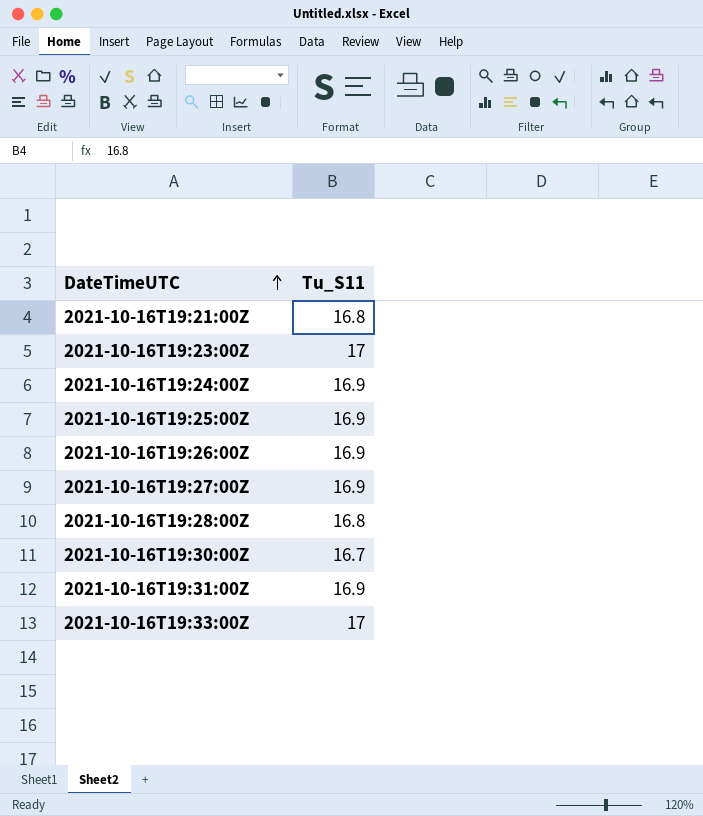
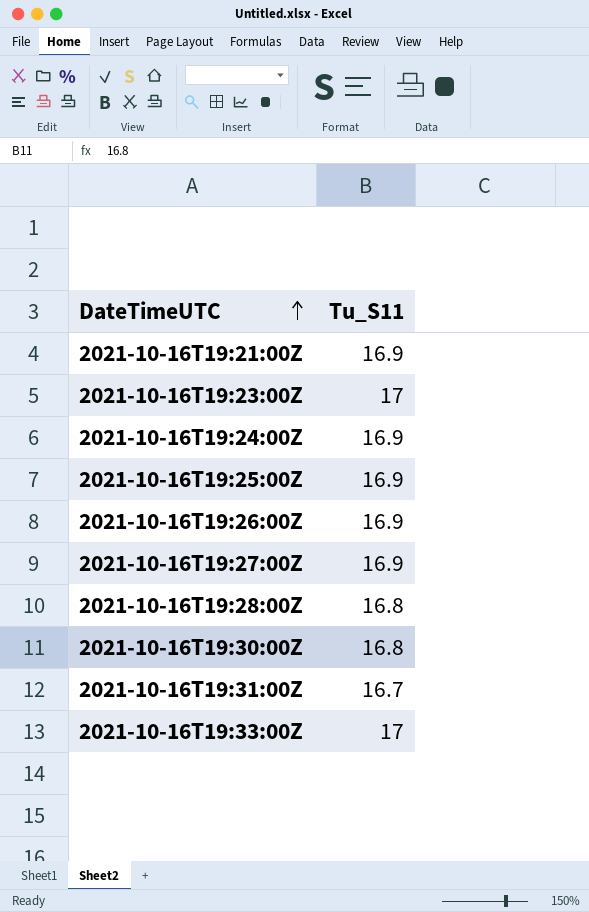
2021-10-16T19:21:00Z | Tu_S11: 16.8 -> 16.9
2021-10-16T19:30:00Z | Tu_S11: 16.7 -> 16.8
2021-10-16T19:31:00Z | Tu_S11: 16.9 -> 16.7

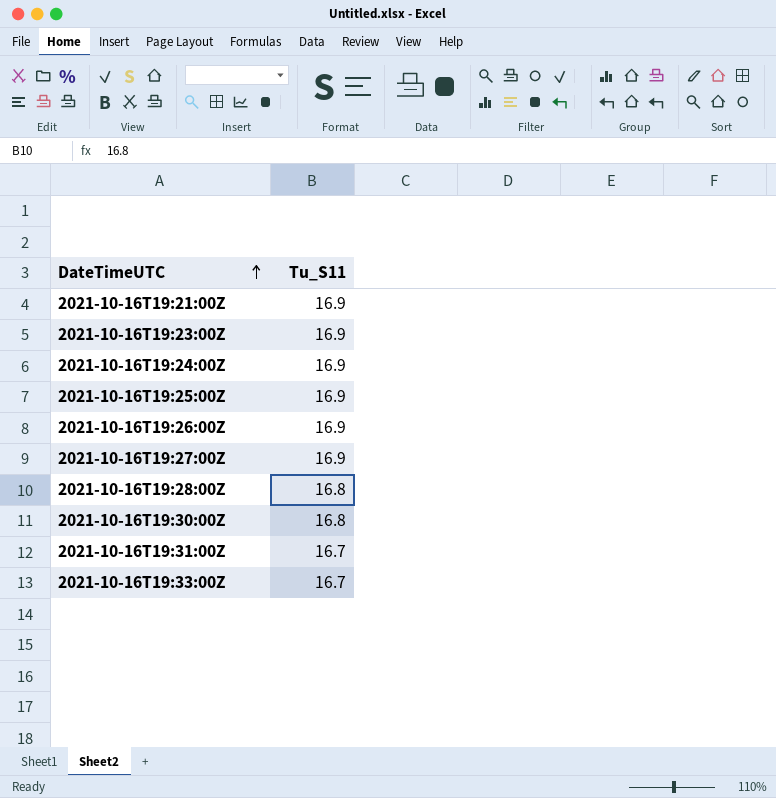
2021-10-16T19:23:00Z | Tu_S11: 17 -> 16.9
2021-10-16T19:33:00Z | Tu_S11: 17 -> 16.7

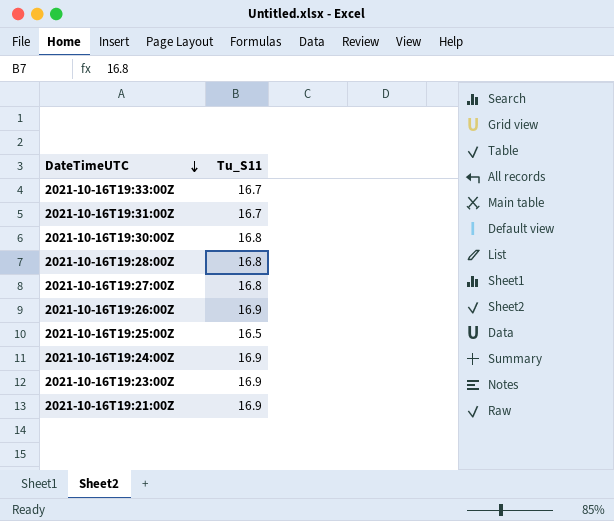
row order: DateTimeUTC ascending -> DateTimeUTC descending
2021-10-16T19:27:00Z | Tu_S11: 16.9 -> 16.8
2021-10-16T19:25:00Z | Tu_S11: 16.9 -> 16.5

